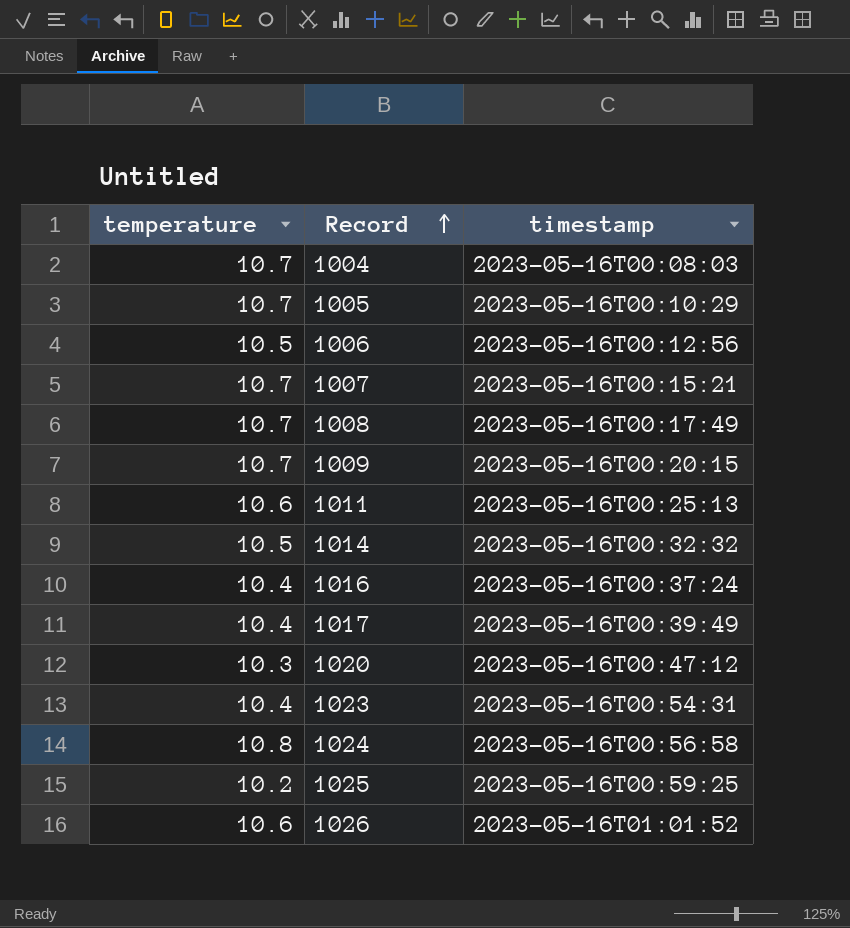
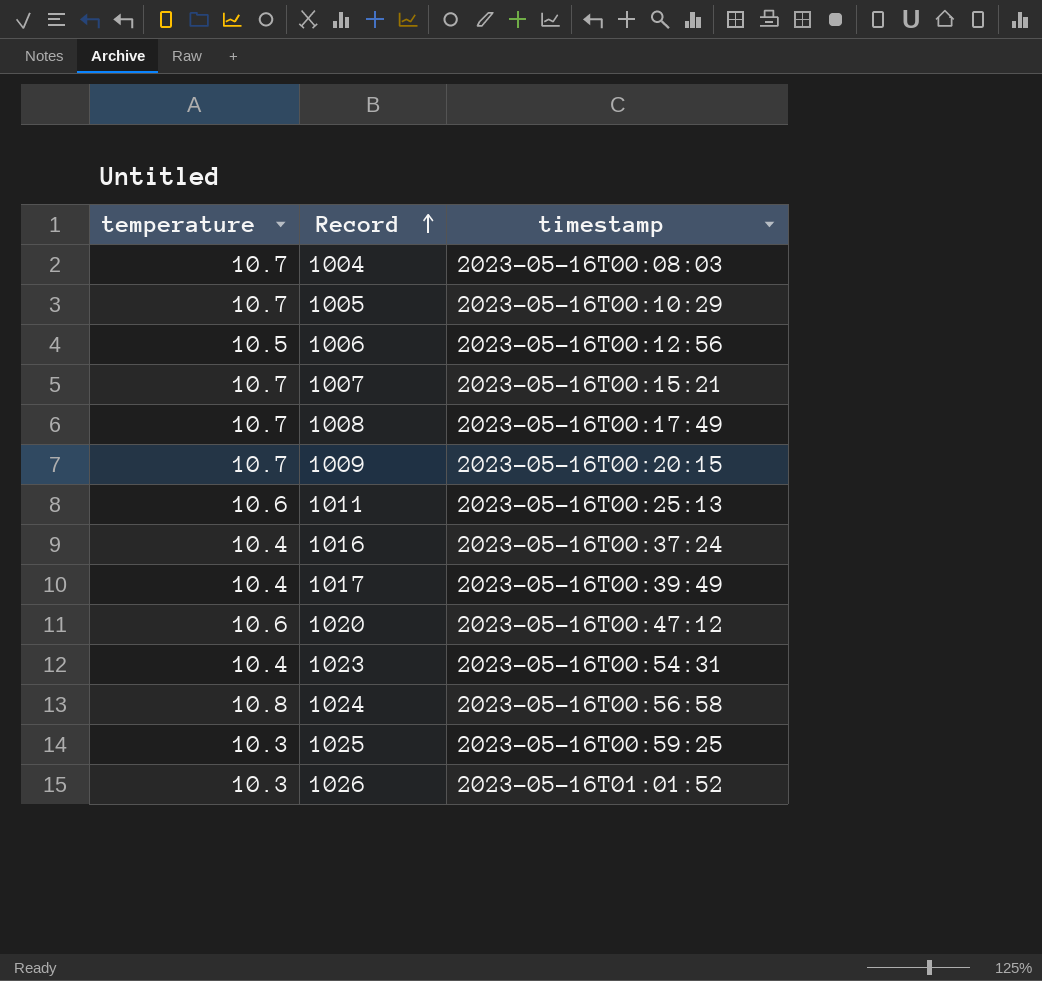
row 1014: 10.5 | 2023-05-16T00:32:32 -> none
1020 | temperature: 10.3 -> 10.6
1025 | temperature: 10.2 -> 10.3
1026 | temperature: 10.6 -> 10.3

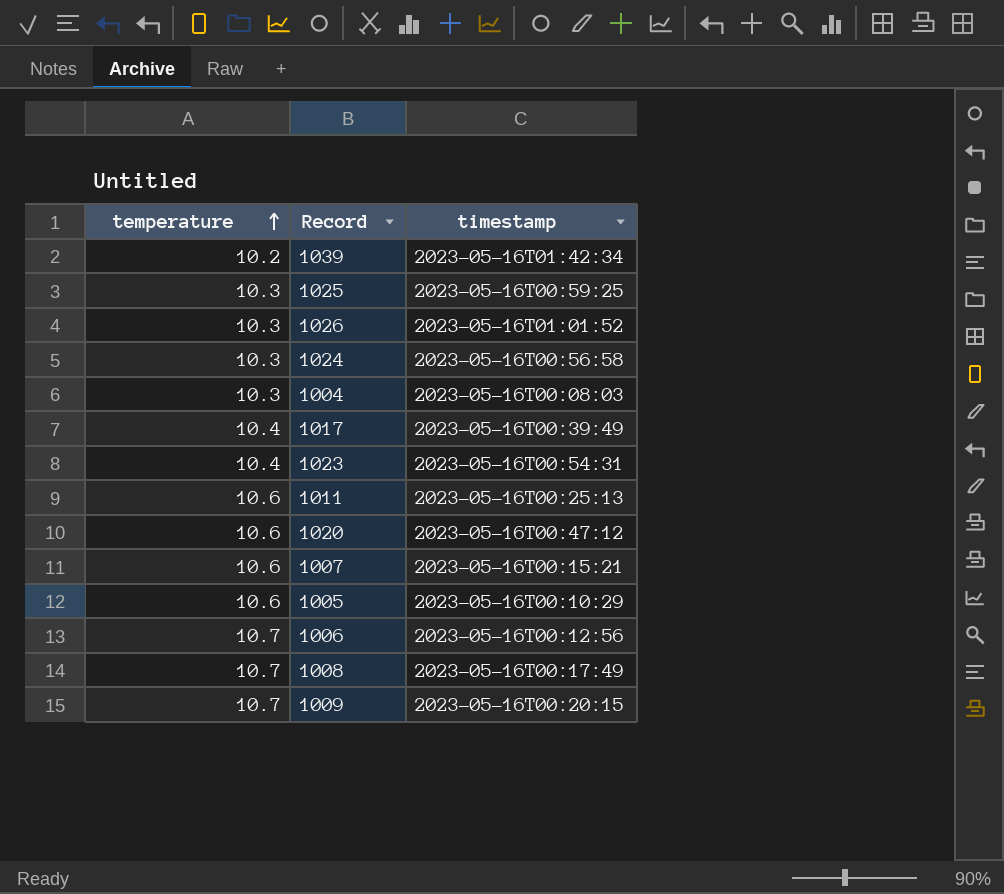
row order: Record ascending -> temperature ascending
row 1016: 10.4 | 2023-05-16T00:37:24 -> none
row 1039: none -> 10.2 | 2023-05-16T01:42:34
1024 | temperature: 10.8 -> 10.3
1004 | temperature: 10.7 -> 10.3
1007 | temperature: 10.7 -> 10.6
1005 | temperature: 10.7 -> 10.6
1006 | temperature: 10.5 -> 10.7

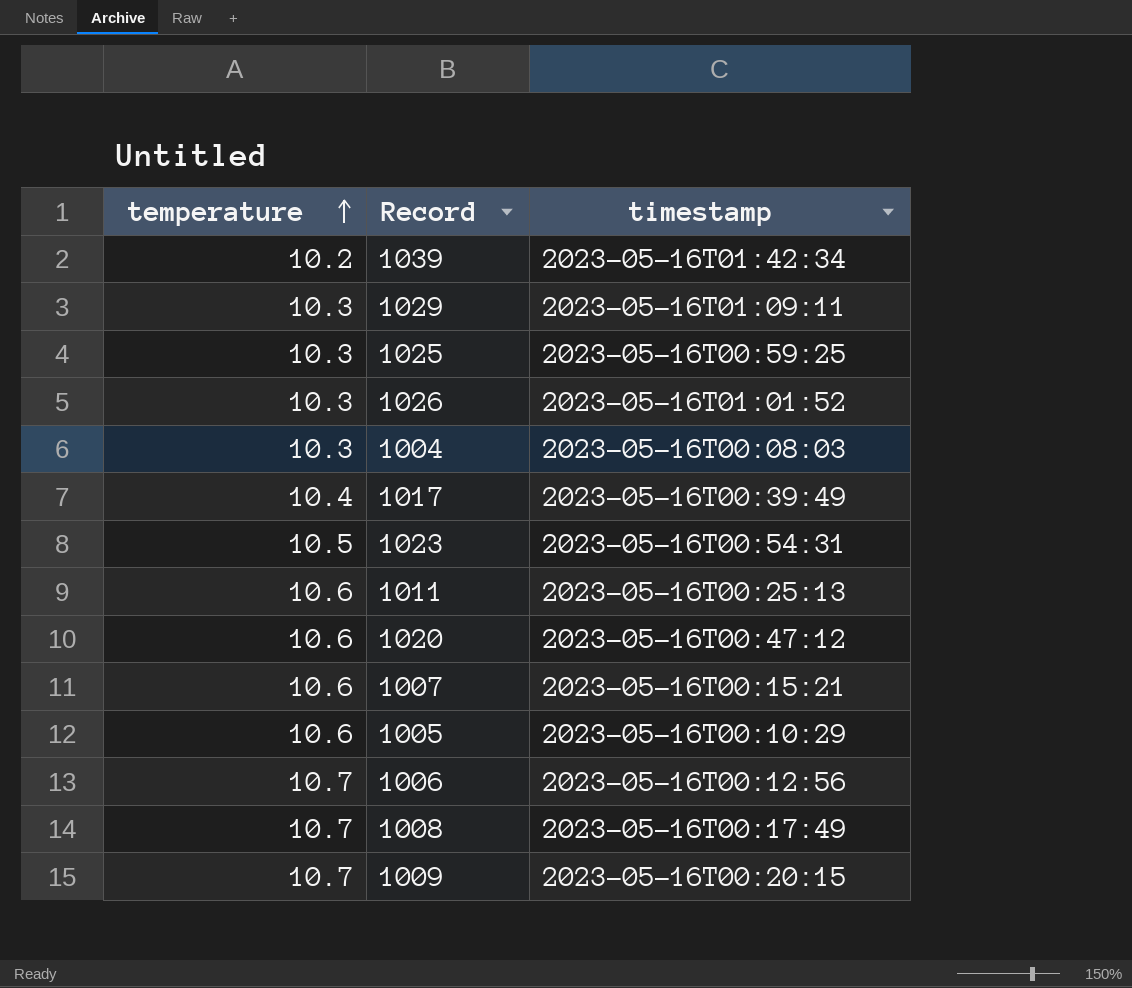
row 1024: 10.3 | 2023-05-16T00:56:58 -> none
row 1029: none -> 10.3 | 2023-05-16T01:09:11
1023 | temperature: 10.4 -> 10.5

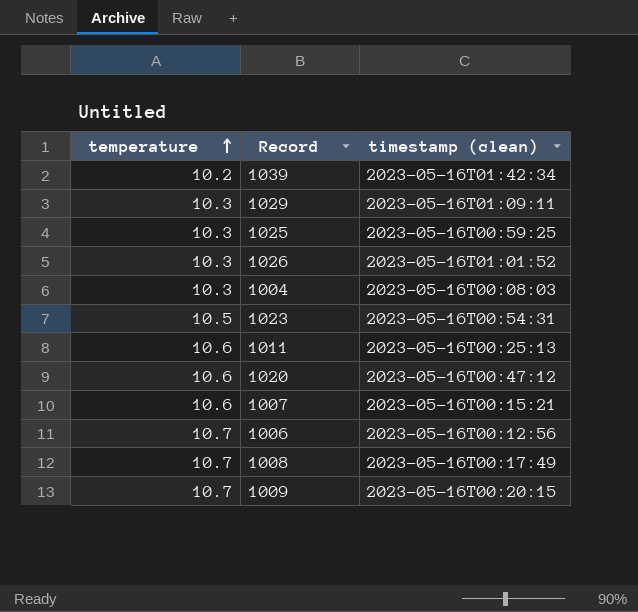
column name: timestamp -> timestamp (clean)
row 1017: 10.4 | 2023-05-16T00:39:49 -> none
row 1005: 10.6 | 2023-05-16T00:10:29 -> none

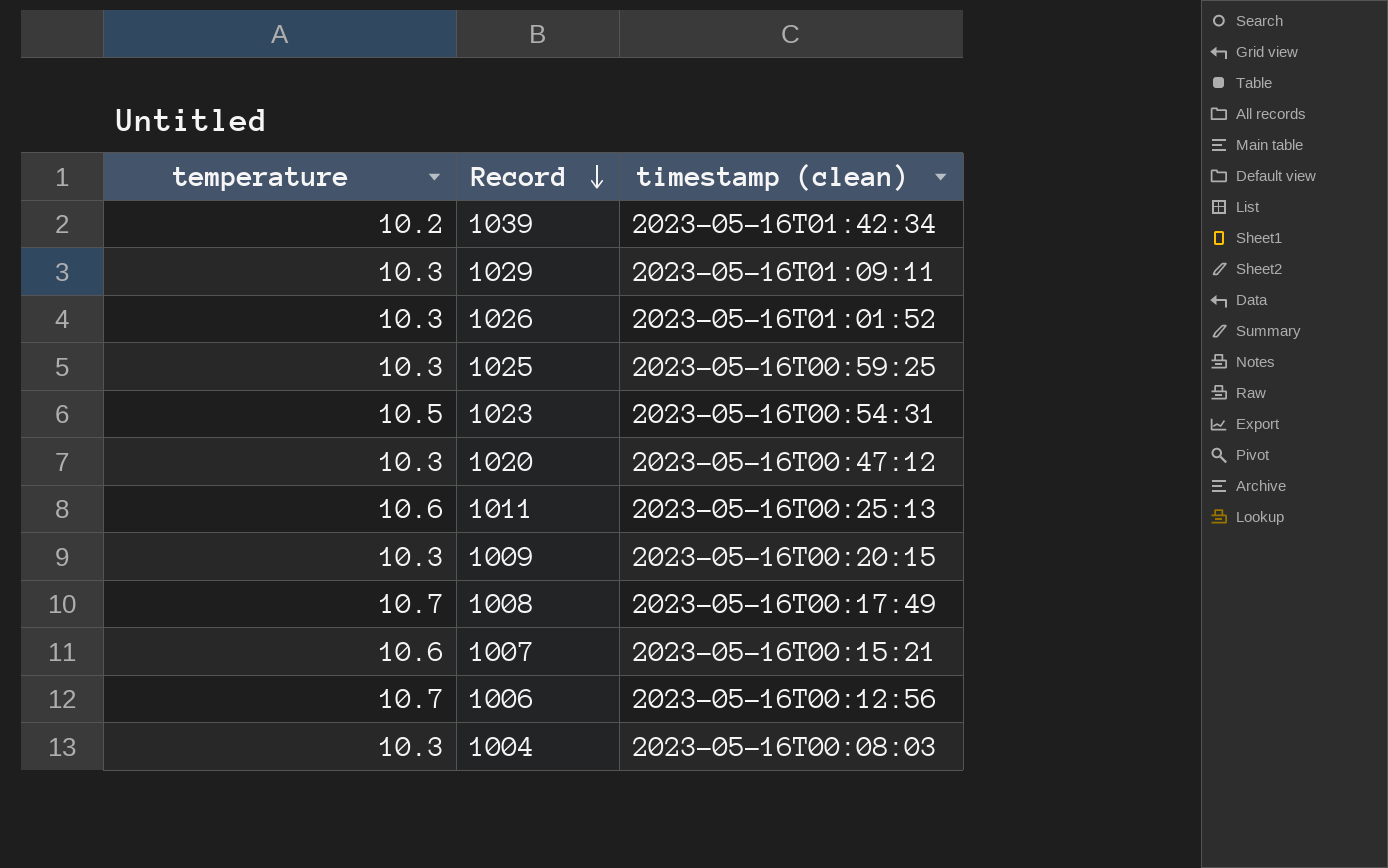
row order: temperature ascending -> Record descending
1020 | temperature: 10.6 -> 10.3
1009 | temperature: 10.7 -> 10.3

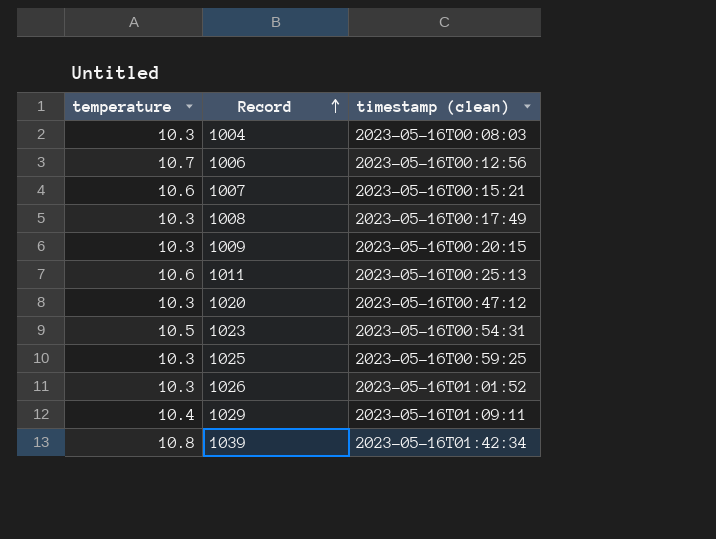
row order: Record descending -> Record ascending
1008 | temperature: 10.7 -> 10.3
1029 | temperature: 10.3 -> 10.4
1039 | temperature: 10.2 -> 10.8

